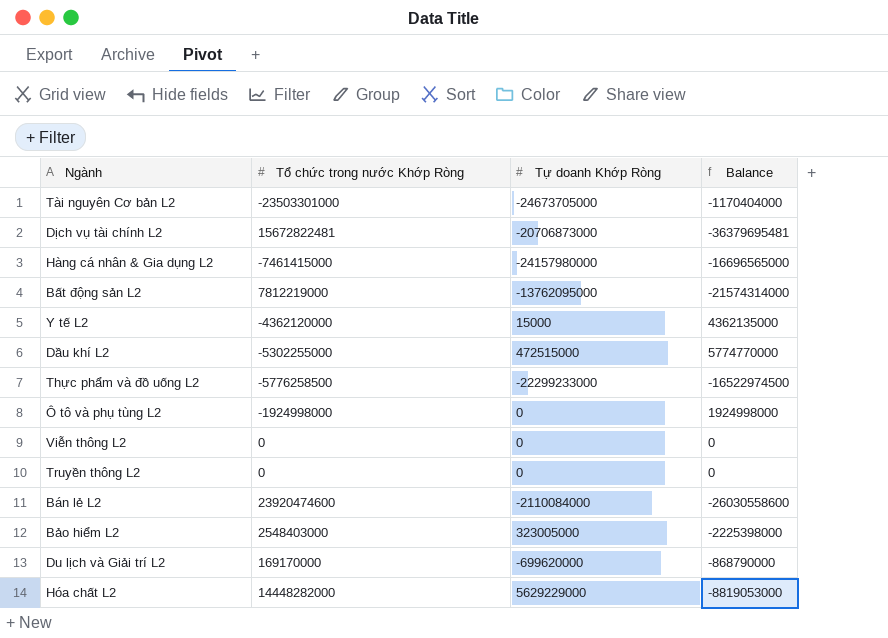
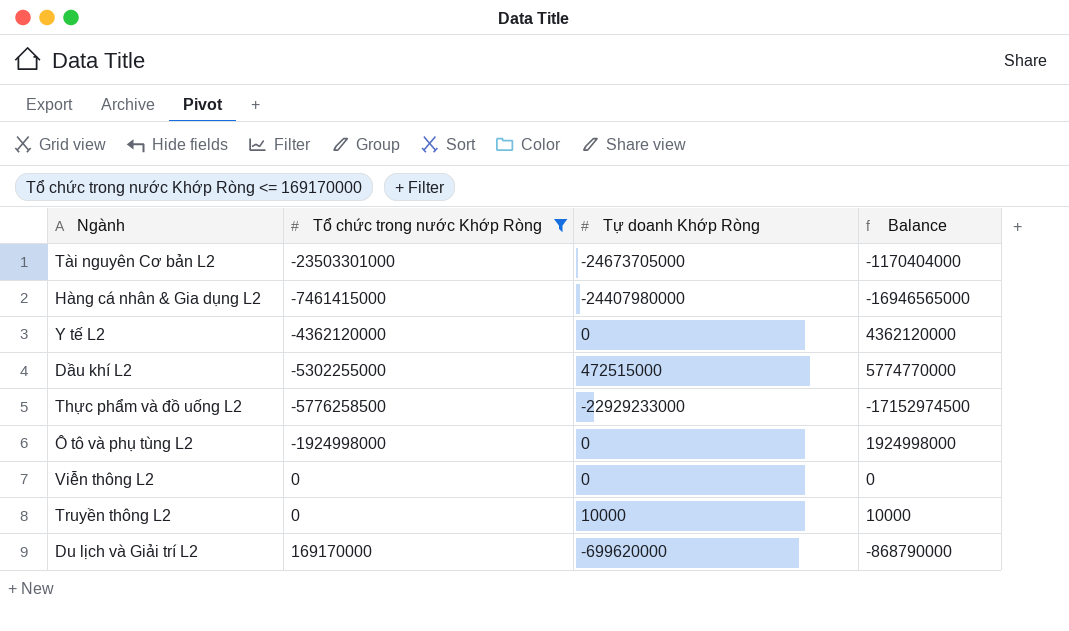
filter: none -> Tổ chức trong nước Khớp Ròng <= 169170000
Hàng cá nhân & Gia dụng L2 | Tự doanh Khớp Ròng: -24157980000 -> -24407980000
Hàng cá nhân & Gia dụng L2 | Balance: -16696565000 -> -16946565000
Y tế L2 | Tự doanh Khớp Ròng: 15000 -> 0
Y tế L2 | Balance: 4362135000 -> 4362120000
Thực phẩm và đồ uống L2 | Tự doanh Khớp Ròng: -22299233000 -> -22929233000
Thực phẩm và đồ uống L2 | Balance: -16522974500 -> -17152974500
Truyền thông L2 | Tự doanh Khớp Ròng: 0 -> 10000
Truyền thông L2 | Balance: 0 -> 10000

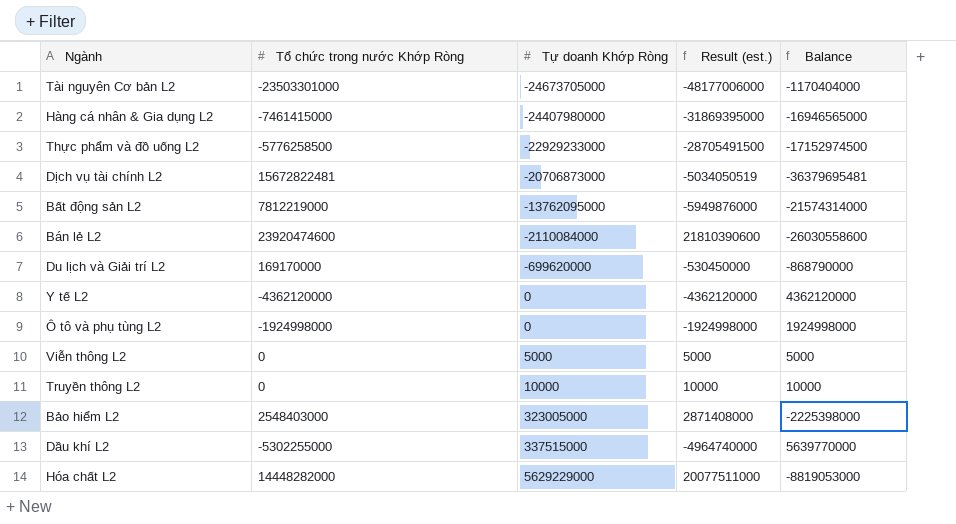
filter: Tổ chức trong nước Khớp Ròng <= 169170000 -> none
row order: none -> Tự doanh Khớp Ròng ascending
column Result (est.) | formula: none -> [Tổ chức trong nước Khớp Ròng] + [Tự doanh Khớp Ròng]
Viễn thông L2 | Tự doanh Khớp Ròng: 0 -> 5000
Viễn thông L2 | Balance: 0 -> 5000
Dầu khí L2 | Tự doanh Khớp Ròng: 472515000 -> 337515000
Dầu khí L2 | Balance: 5774770000 -> 5639770000

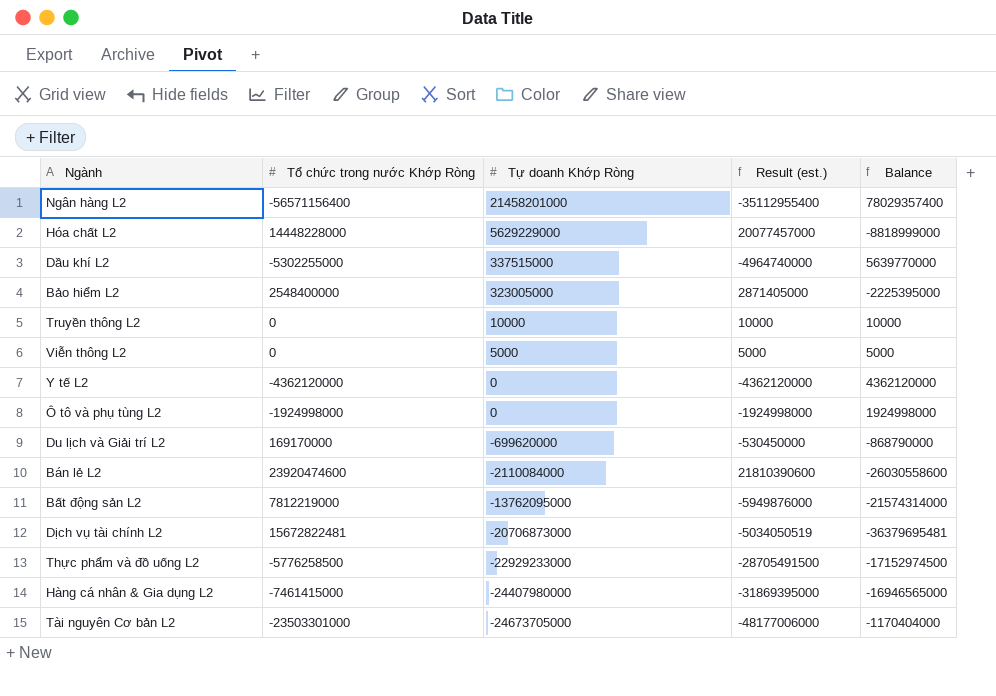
row order: Tự doanh Khớp Ròng ascending -> Tự doanh Khớp Ròng descending
row Ngân hàng L2: none -> -56571156400 | 21458201000 | -35112955400 | 78029357400
Hóa chất L2 | Tổ chức trong nước Khớp Ròng: 14448282000 -> 14448228000
Hóa chất L2 | Result (est.): 20077511000 -> 20077457000
Hóa chất L2 | Balance: -8819053000 -> -8818999000
Bảo hiểm L2 | Tổ chức trong nước Khớp Ròng: 2548403000 -> 2548400000
Bảo hiểm L2 | Result (est.): 2871408000 -> 2871405000
Bảo hiểm L2 | Balance: -2225398000 -> -2225395000

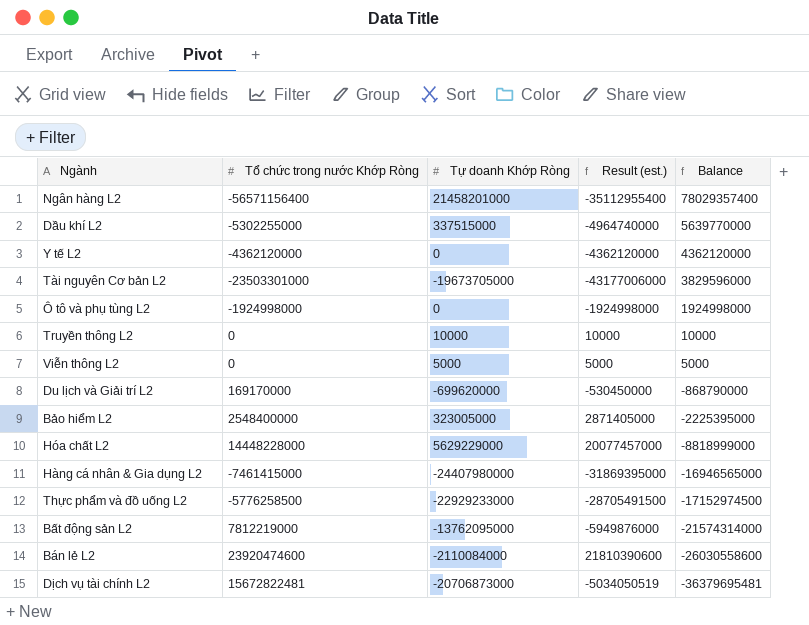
row order: Tự doanh Khớp Ròng descending -> Balance descending
Tài nguyên Cơ bản L2 | Tự doanh Khớp Ròng: -24673705000 -> -19673705000
Tài nguyên Cơ bản L2 | Result (est.): -48177006000 -> -43177006000
Tài nguyên Cơ bản L2 | Balance: -1170404000 -> 3829596000

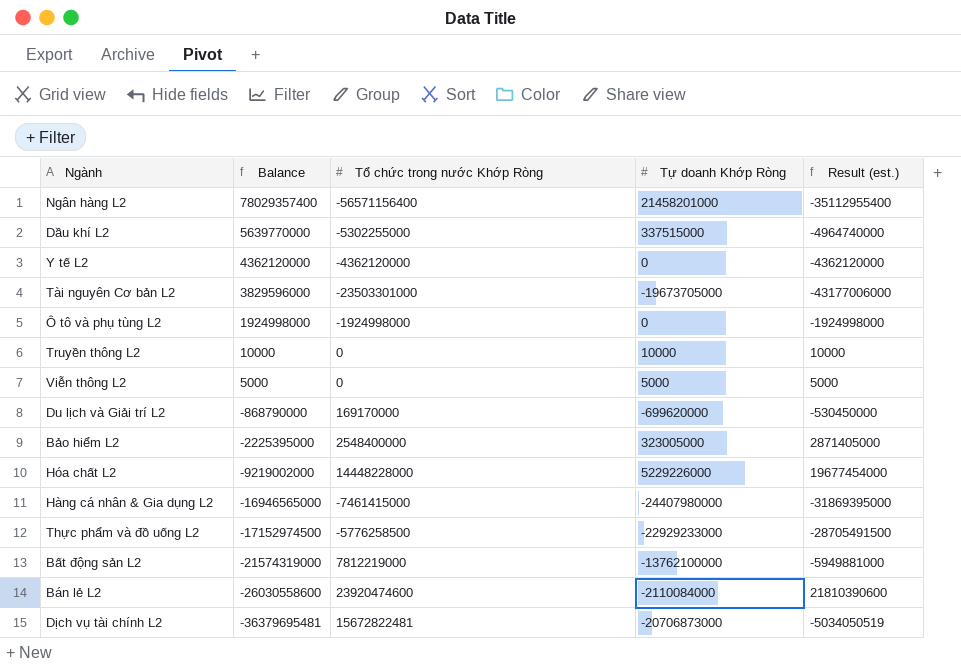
column Balance | position: 5 -> 2
Hóa chất L2 | Balance: -8818999000 -> -9219002000
Hóa chất L2 | Tự doanh Khớp Ròng: 5629229000 -> 5229226000
Hóa chất L2 | Result (est.): 20077457000 -> 19677454000
Bất động sản L2 | Balance: -21574314000 -> -21574319000
Bất động sản L2 | Tự doanh Khớp Ròng: -13762095000 -> -13762100000
Bất động sản L2 | Result (est.): -5949876000 -> -5949881000

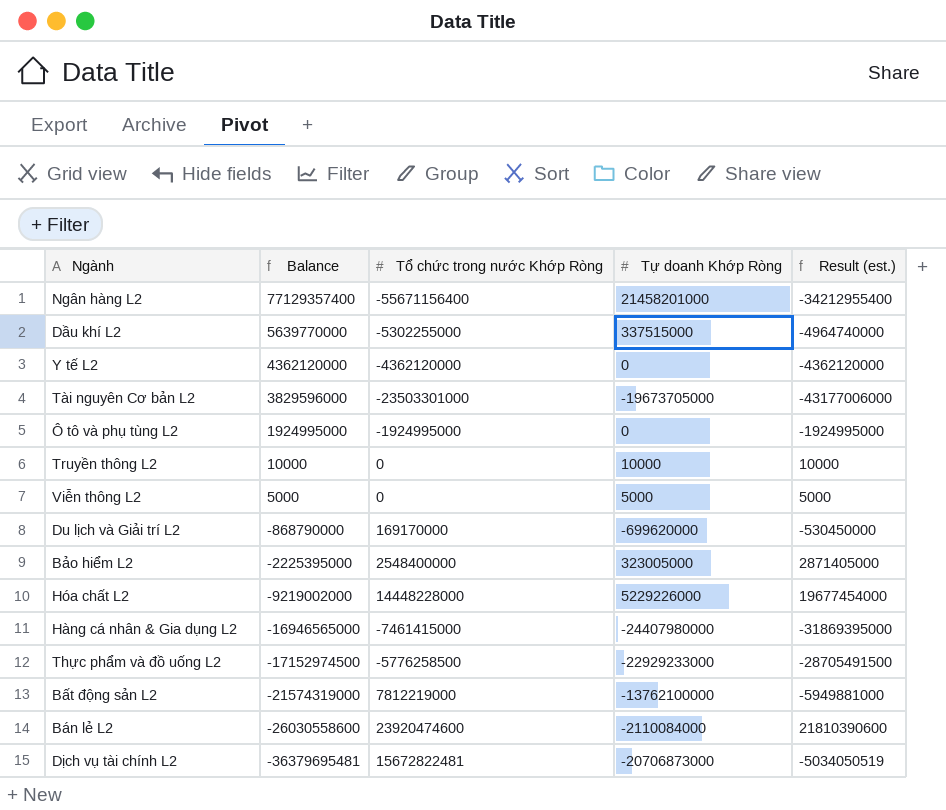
Ngân hàng L2 | Balance: 78029357400 -> 77129357400
Ngân hàng L2 | Tổ chức trong nước Khớp Ròng: -56571156400 -> -55671156400
Ngân hàng L2 | Result (est.): -35112955400 -> -34212955400
Ô tô và phụ tùng L2 | Balance: 1924998000 -> 1924995000
Ô tô và phụ tùng L2 | Tổ chức trong nước Khớp Ròng: -1924998000 -> -1924995000
Ô tô và phụ tùng L2 | Result (est.): -1924998000 -> -1924995000

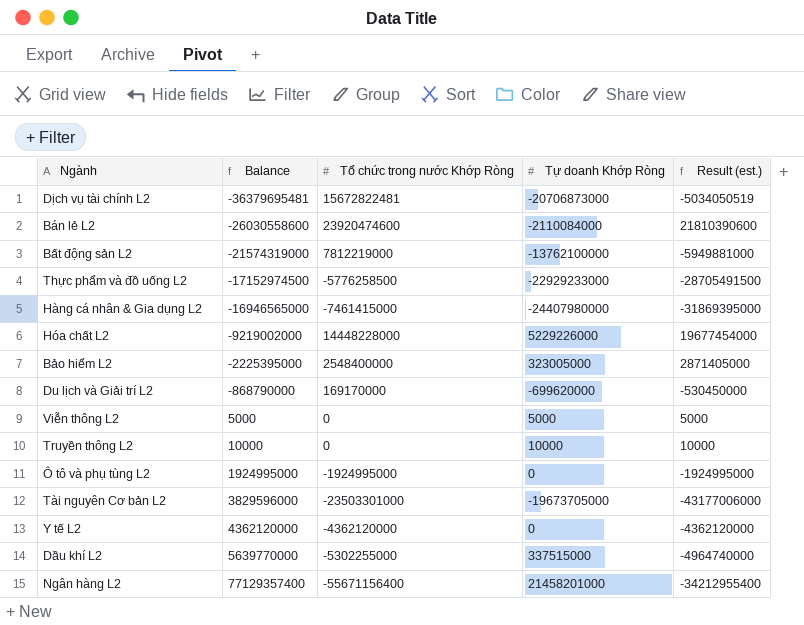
row order: Balance descending -> Balance ascending

